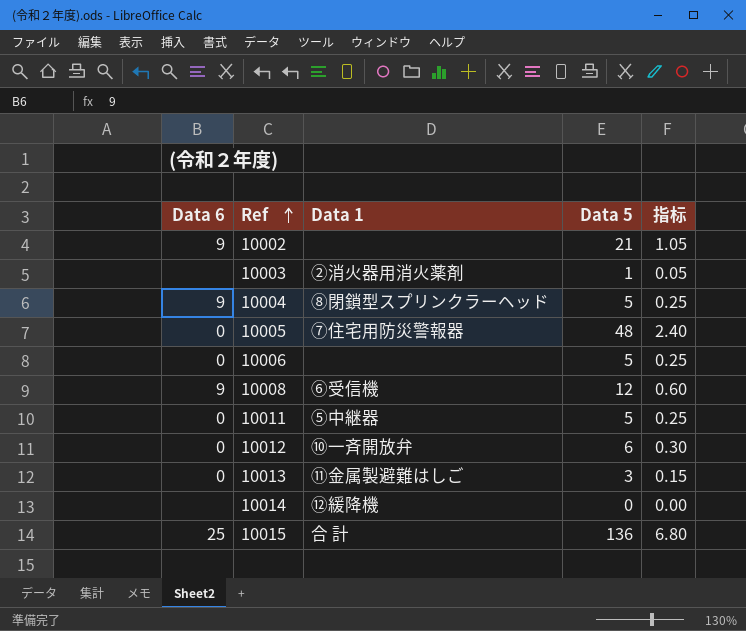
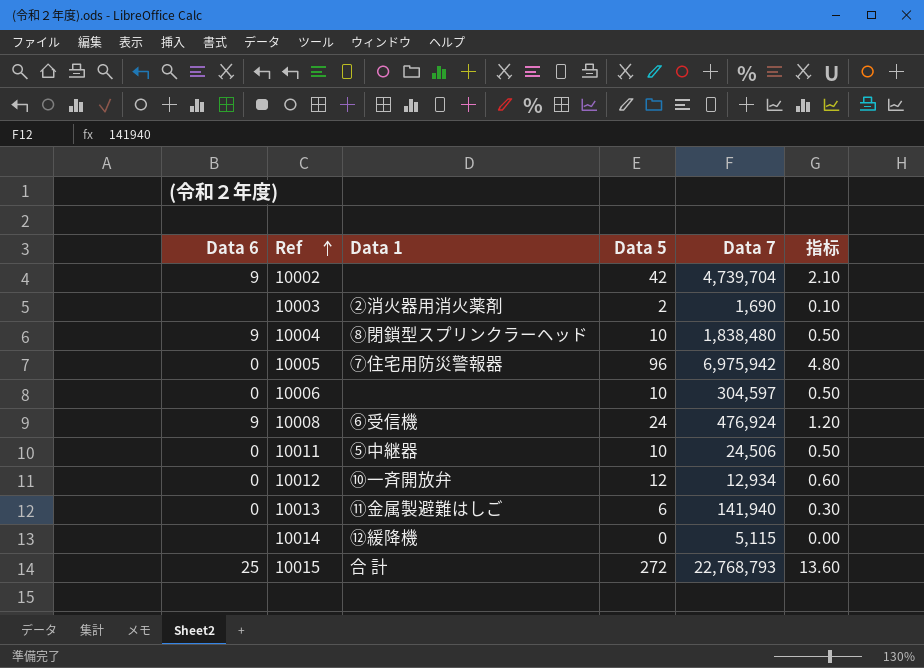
column Data 7 | position: none -> 5
10002 | Data 5: 21 -> 42
10002 | 指标: 1.05 -> 2.10
10003 | Data 5: 1 -> 2
10003 | 指标: 0.05 -> 0.10
10004 | Data 5: 5 -> 10
10004 | 指标: 0.25 -> 0.50
10005 | Data 5: 48 -> 96
10005 | 指标: 2.40 -> 4.80
10006 | Data 5: 5 -> 10
10006 | 指标: 0.25 -> 0.50
10008 | Data 5: 12 -> 24
10008 | 指标: 0.60 -> 1.20
10011 | Data 5: 5 -> 10
10011 | 指标: 0.25 -> 0.50
10012 | Data 5: 6 -> 12
10012 | 指标: 0.30 -> 0.60
10013 | Data 5: 3 -> 6
10013 | 指标: 0.15 -> 0.30
10015 | Data 5: 136 -> 272
10015 | 指标: 6.80 -> 13.60

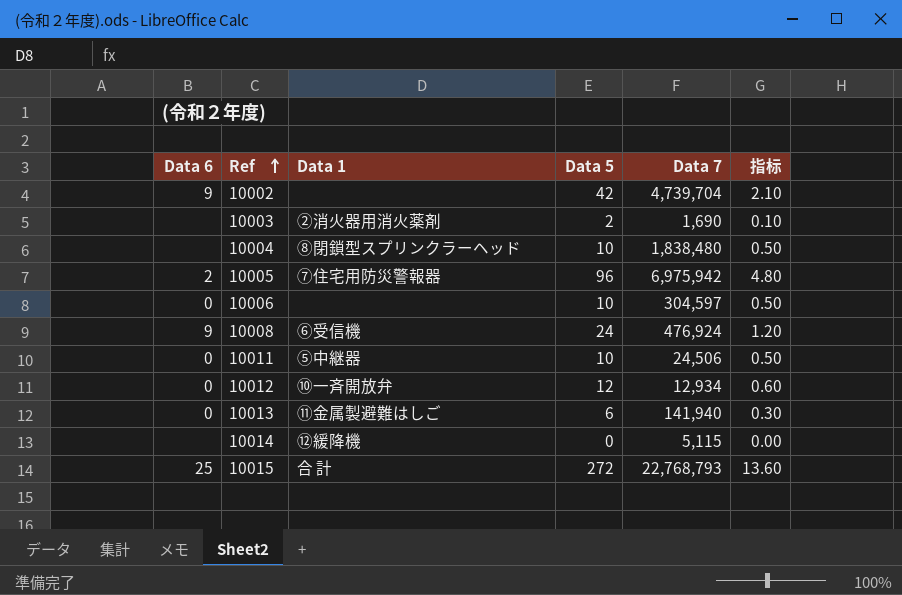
10004 | Data 6: 9 -> none
10005 | Data 6: 0 -> 2

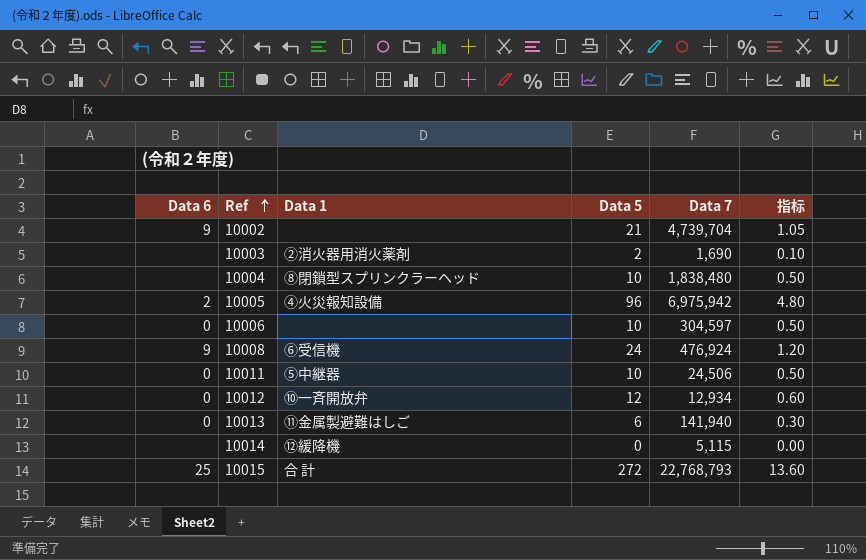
10002 | Data 5: 42 -> 21
10002 | 指标: 2.10 -> 1.05
10005 | Data 1: ⑦住宅用防災警報器 -> ④火災報知設備

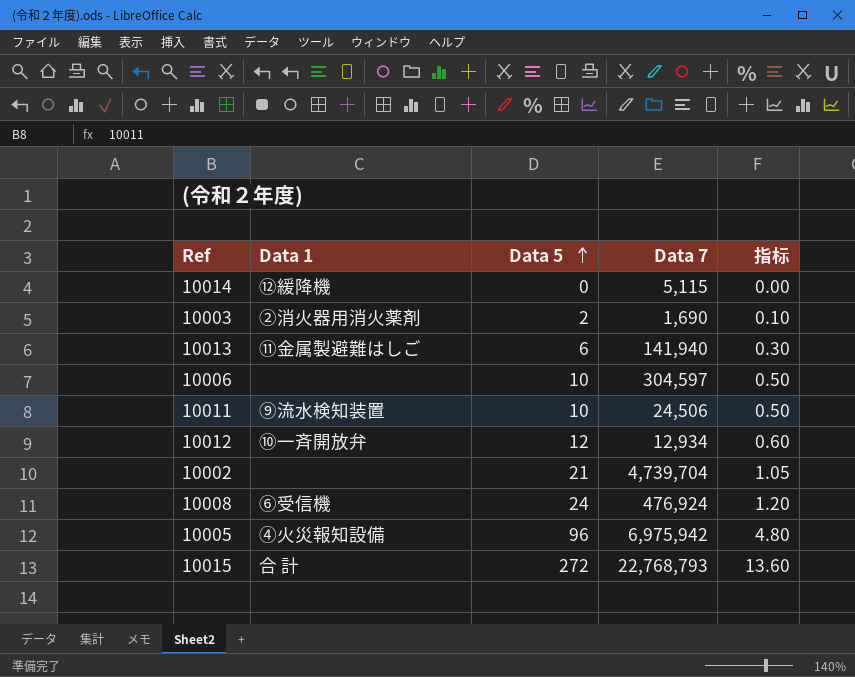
row order: Ref ascending -> Data 5 ascending
column Data 6 | position: 1 -> none
row 10004: none | ⑧閉鎖型スプリンクラーヘッド | 10 | 1,838,480 | 0.50 -> none
10011 | Data 1: ⑤中継器 -> ⑨流水検知装置

